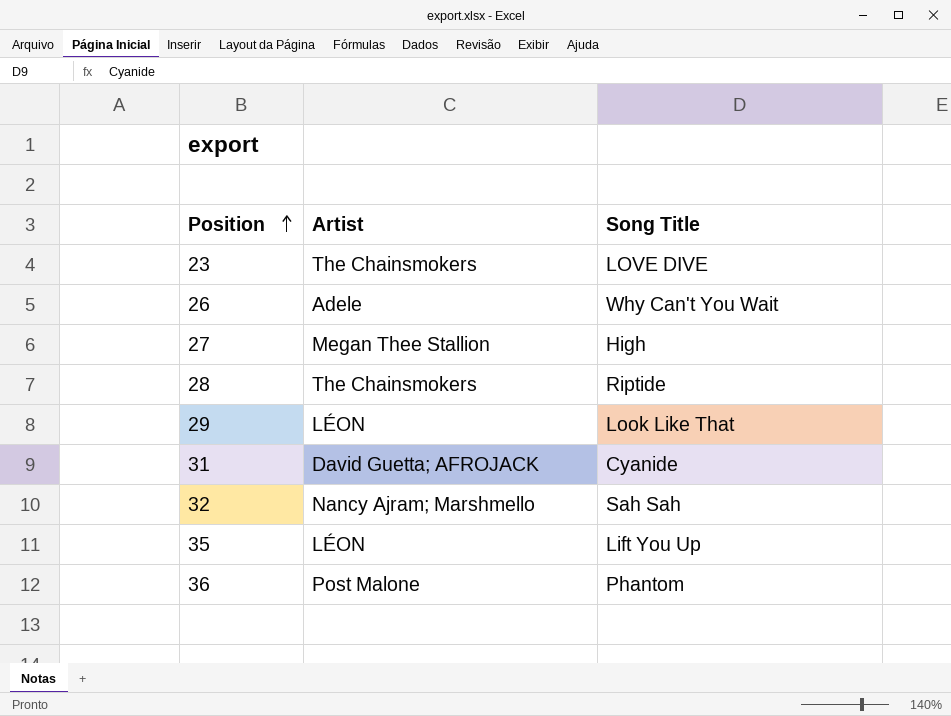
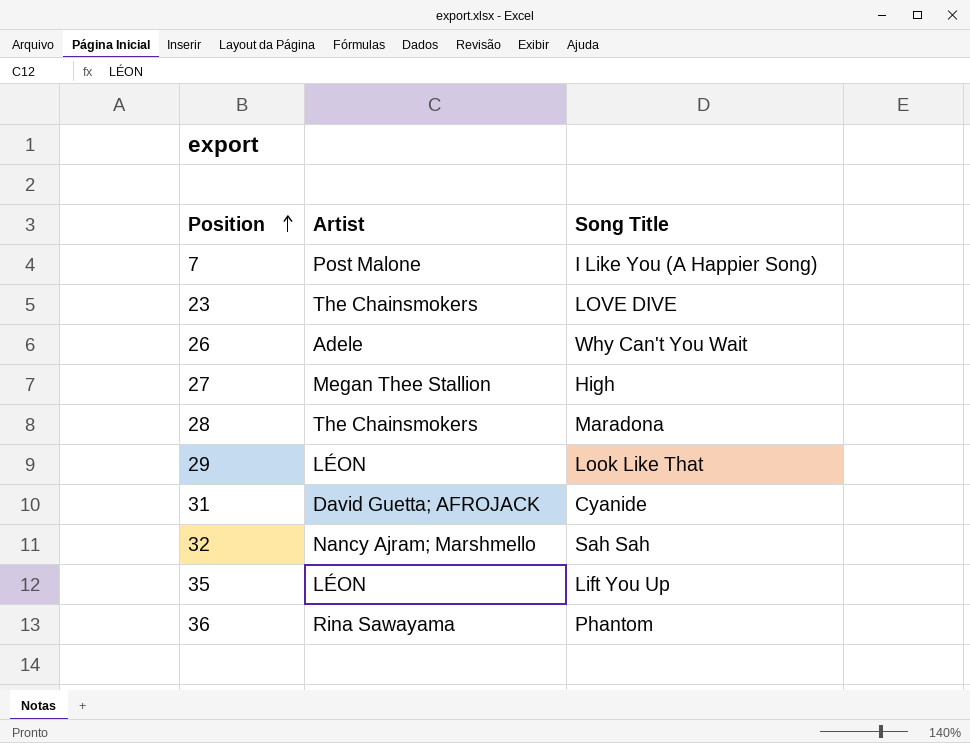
row 7: none -> Post Malone | I Like You (A Happier Song)
28 | Song Title: Riptide -> Maradona
36 | Artist: Post Malone -> Rina Sawayama

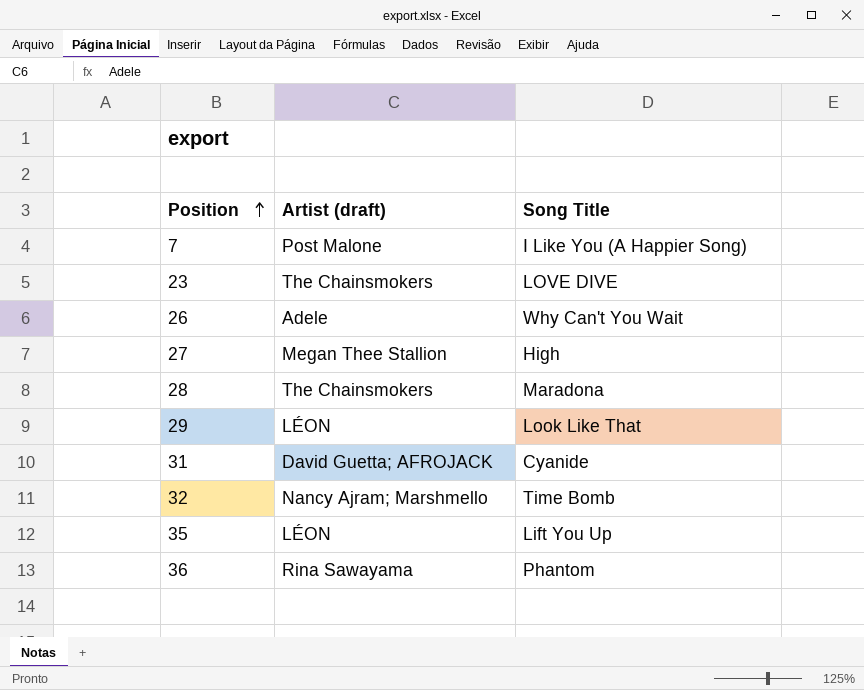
column name: Artist -> Artist (draft)
32 | Song Title: Sah Sah -> Time Bomb

